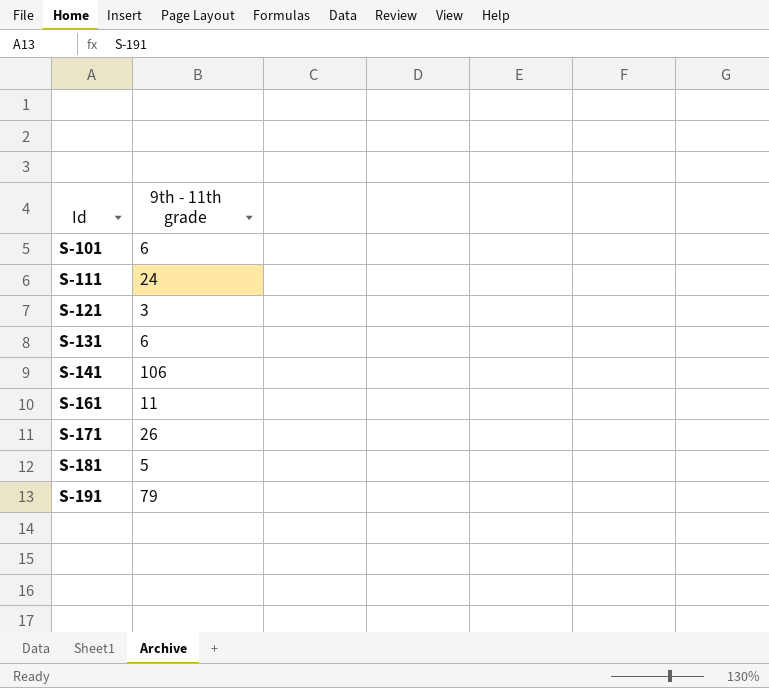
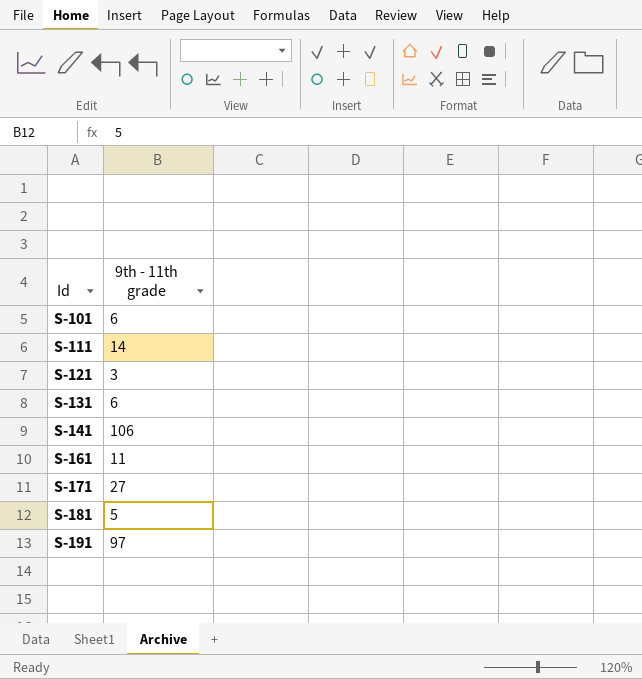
S-111 | 9th - 11th grade: 24 -> 14
S-171 | 9th - 11th grade: 26 -> 27
S-191 | 9th - 11th grade: 79 -> 97

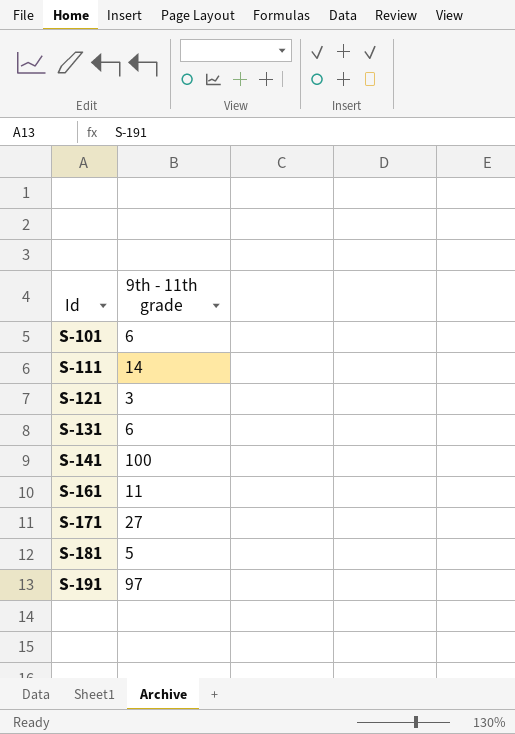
S-141 | 9th - 11th grade: 106 -> 100

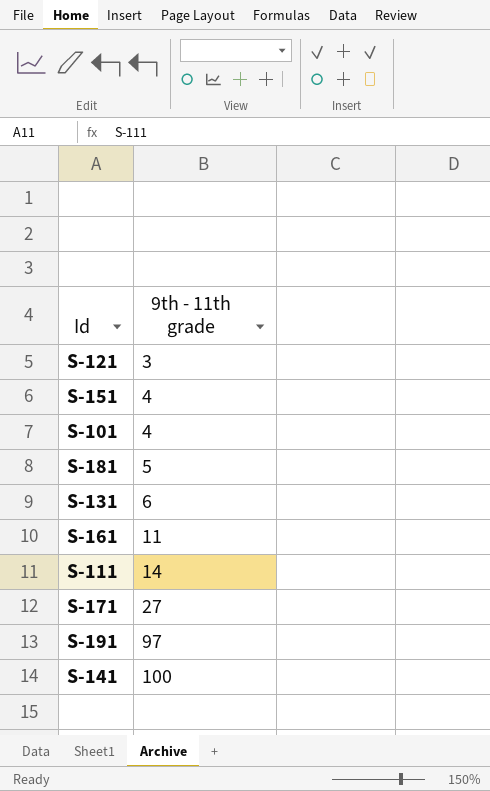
row order: Id ascending -> 9th - 11th grade ascending
row S-151: none -> 4
S-101 | 9th - 11th grade: 6 -> 4

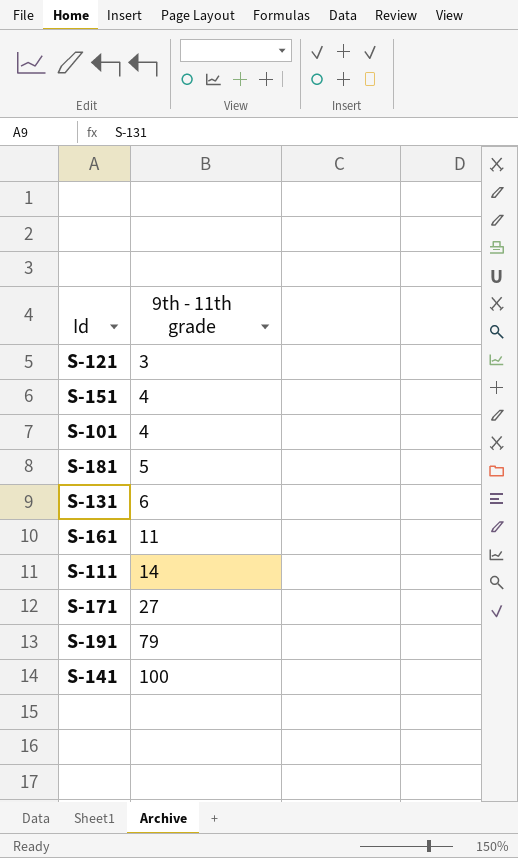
S-191 | 9th - 11th grade: 97 -> 79

